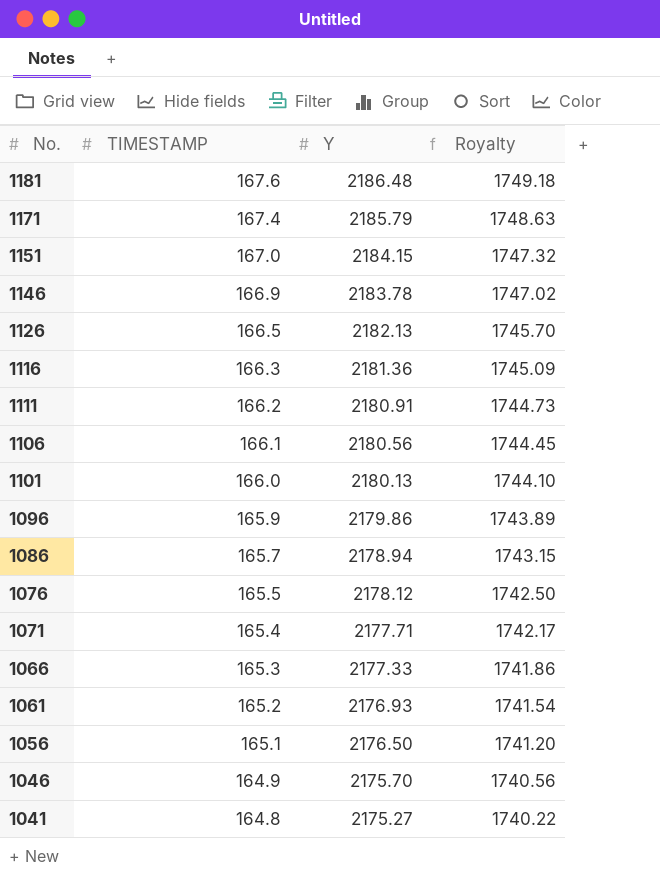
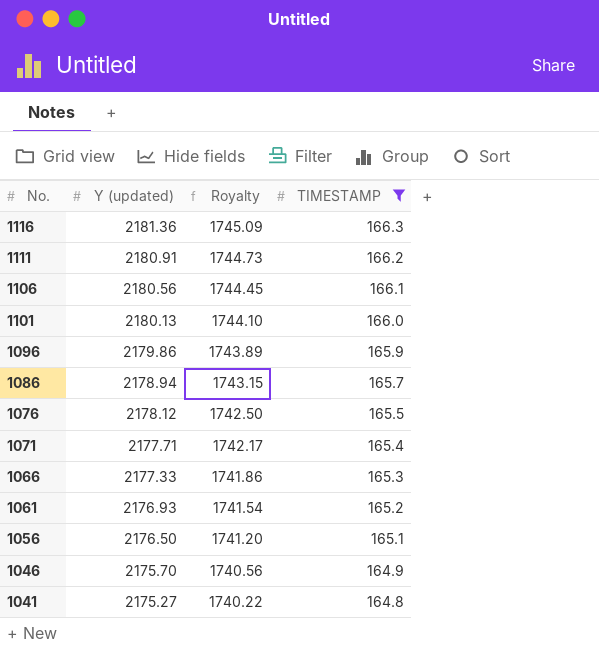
filter: none -> TIMESTAMP <= 166.3
column name: Y -> Y (updated)
column TIMESTAMP | position: 2 -> 4

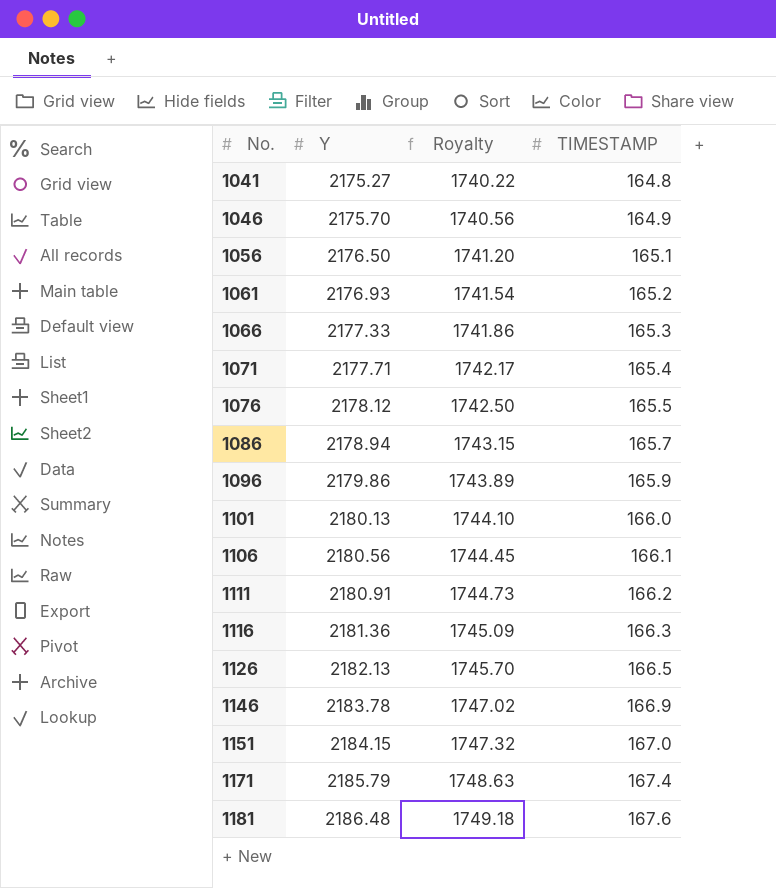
filter: TIMESTAMP <= 166.3 -> none
row order: No. descending -> No. ascending
column name: Y (updated) -> Y

